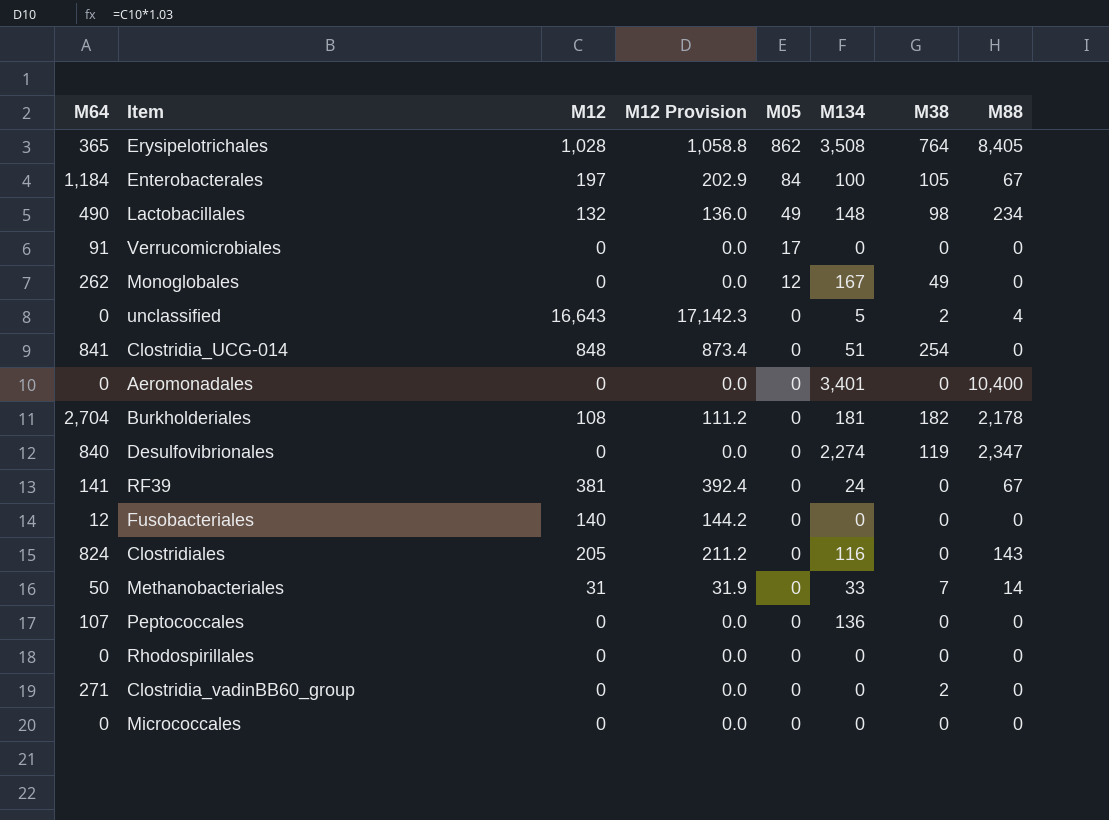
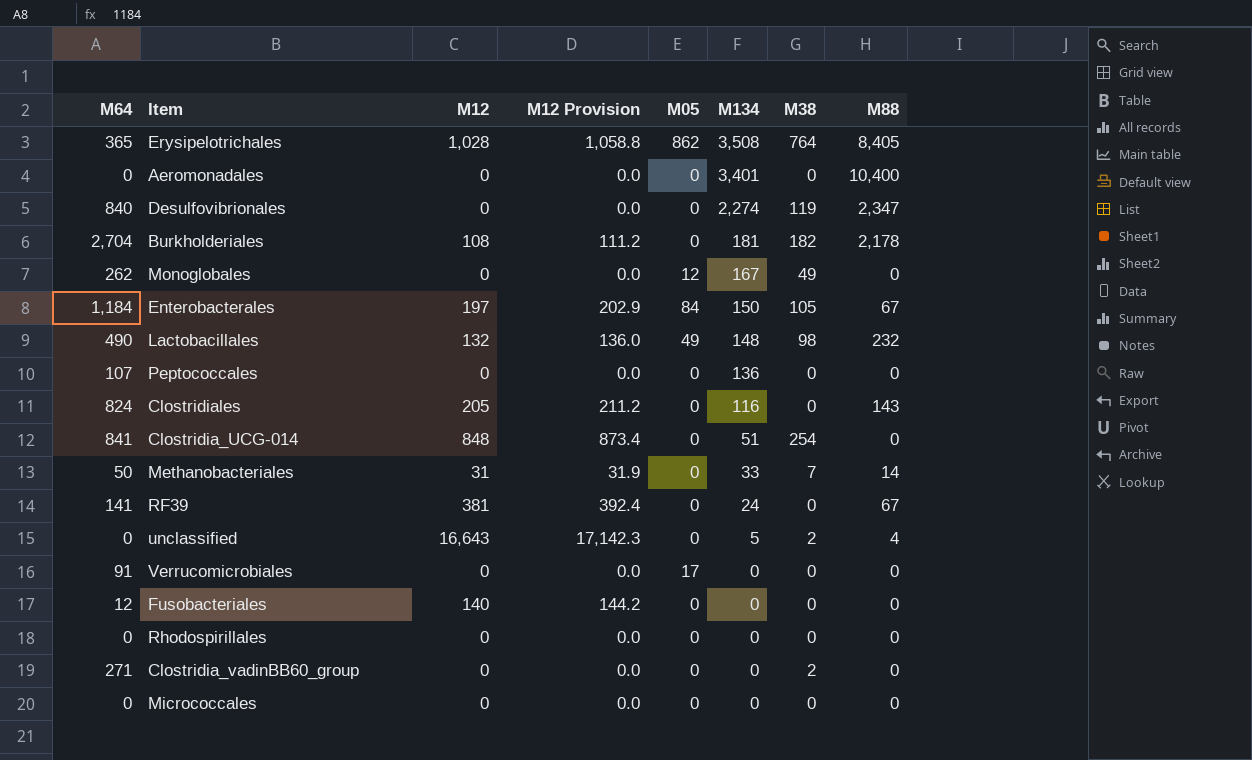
row order: M05 descending -> M134 descending
Enterobacterales | M134: 100 -> 150
Lactobacillales | M88: 234 -> 232

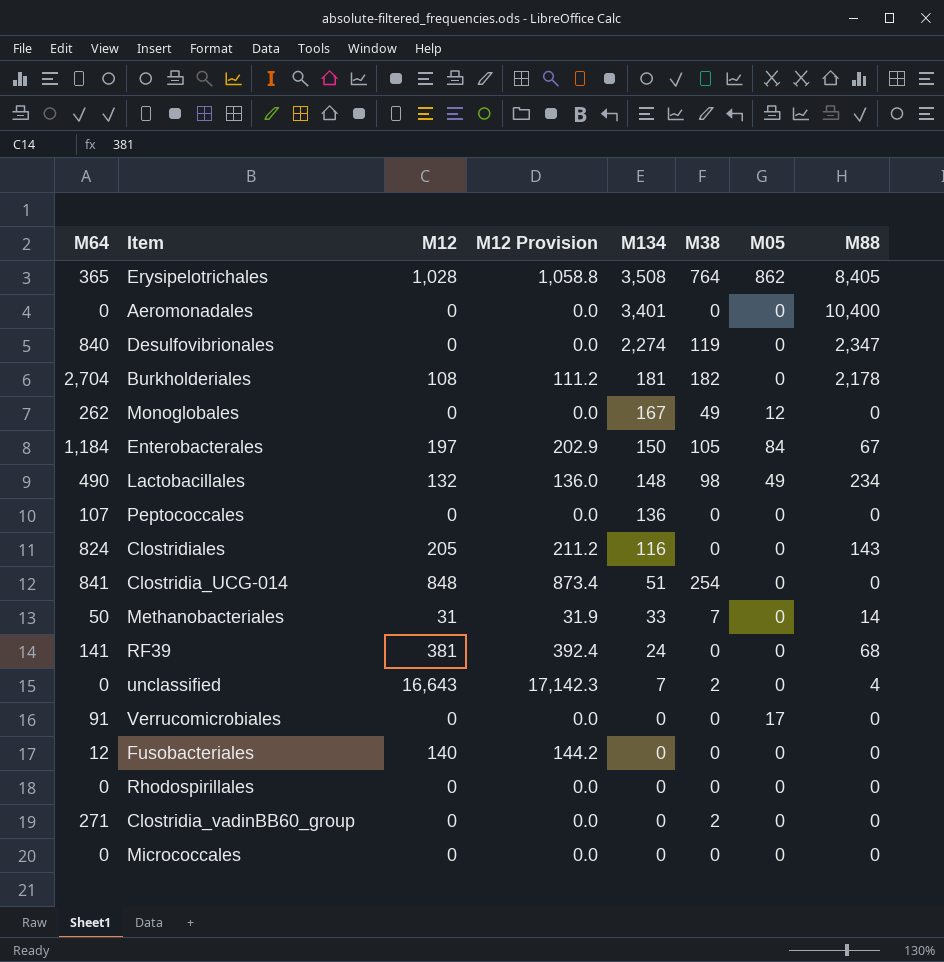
column M05 | position: 5 -> 7
Lactobacillales | M88: 232 -> 234
RF39 | M88: 67 -> 68
unclassified | M134: 5 -> 7

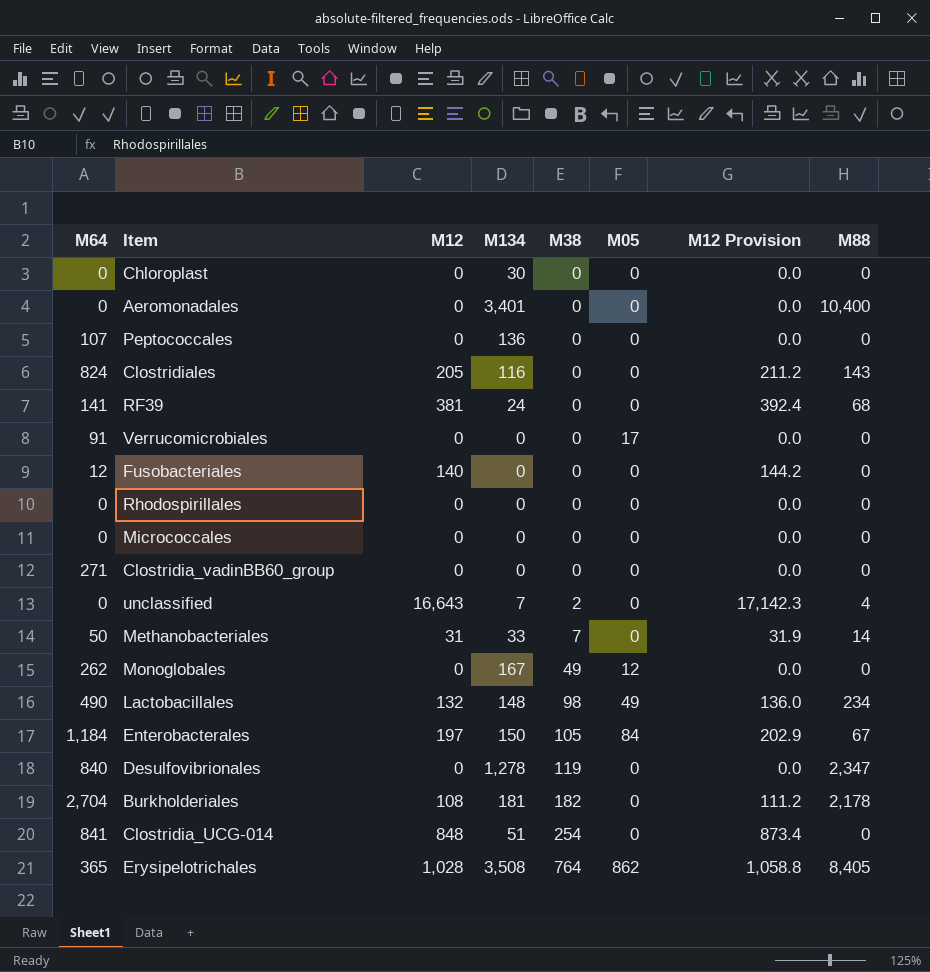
row order: M134 descending -> M38 ascending
column M12 Provision | position: 4 -> 7
row Chloroplast: none -> 0 | 0 | 30 | 0 | 0 | 0.0 | 0
Clostridia_vadinBB60_group | M38: 2 -> 0
Desulfovibrionales | M134: 2,274 -> 1,278

